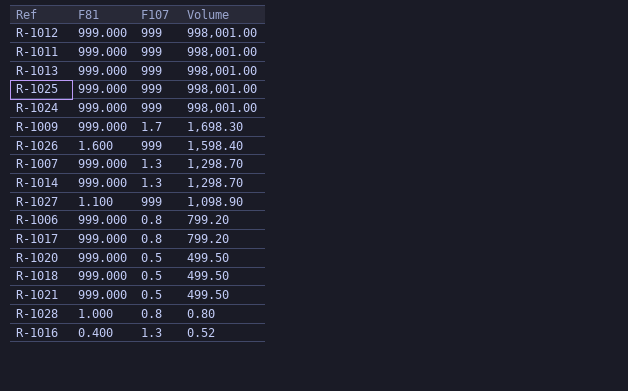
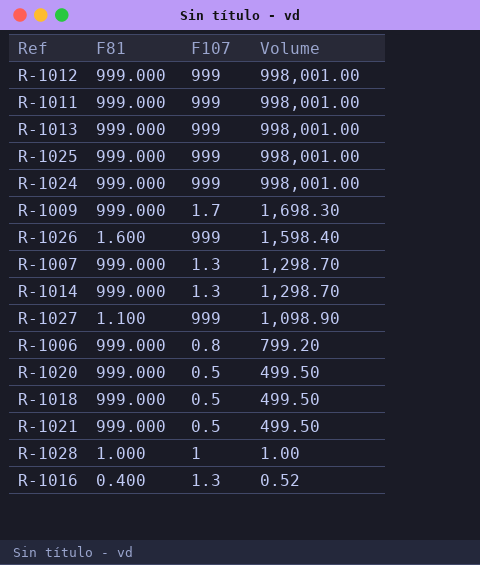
row R-1017: 999.000 | 0.8 | 799.20 -> none
R-1028 | F107: 0.8 -> 1
R-1028 | Volume: 0.80 -> 1.00

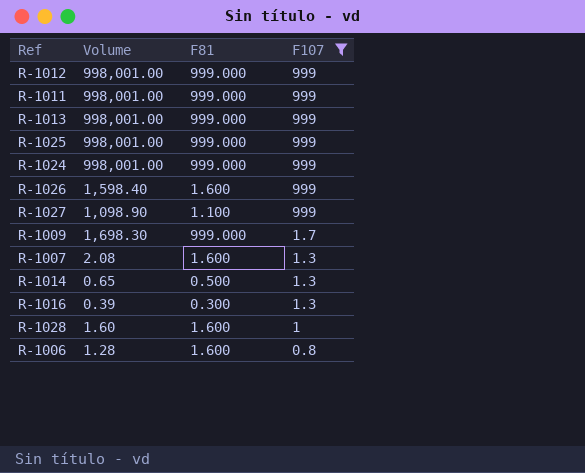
filter: none -> F107 != 0.5
row order: Volume descending -> F107 descending
column Volume | position: 4 -> 2
R-1007 | Volume: 1,298.70 -> 2.08
R-1007 | F81: 999.000 -> 1.600
R-1014 | Volume: 1,298.70 -> 0.65
R-1014 | F81: 999.000 -> 0.500
R-1016 | Volume: 0.52 -> 0.39
R-1016 | F81: 0.400 -> 0.300
R-1028 | Volume: 1.00 -> 1.60
R-1028 | F81: 1.000 -> 1.600
R-1006 | Volume: 799.20 -> 1.28
R-1006 | F81: 999.000 -> 1.600

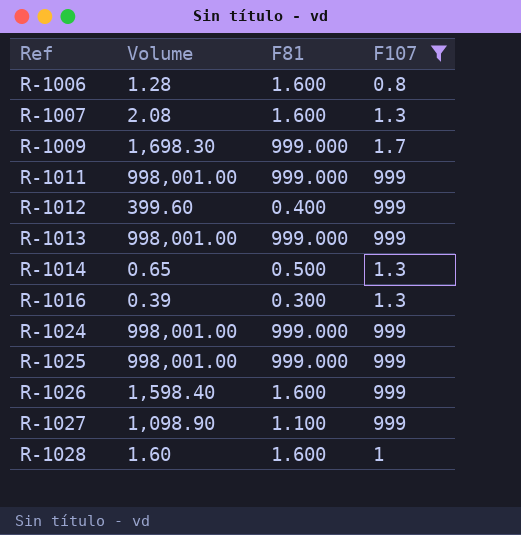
row order: F107 descending -> Ref ascending
R-1012 | Volume: 998,001.00 -> 399.60
R-1012 | F81: 999.000 -> 0.400

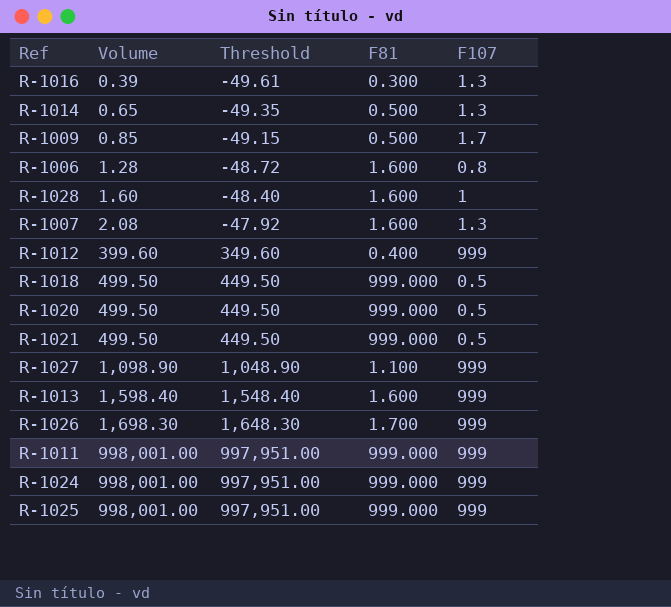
filter: F107 != 0.5 -> none
row order: Ref ascending -> Volume ascending
column Threshold | formula: none -> [Volume] - 50
R-1009 | Volume: 1,698.30 -> 0.85
R-1009 | F81: 999.000 -> 0.500
R-1013 | Volume: 998,001.00 -> 1,598.40
R-1013 | F81: 999.000 -> 1.600
R-1026 | Volume: 1,598.40 -> 1,698.30
R-1026 | F81: 1.600 -> 1.700

